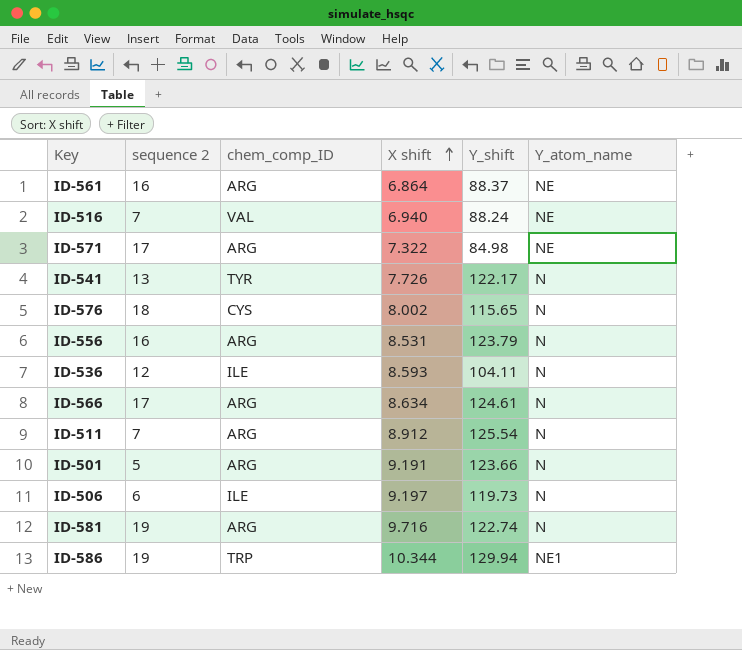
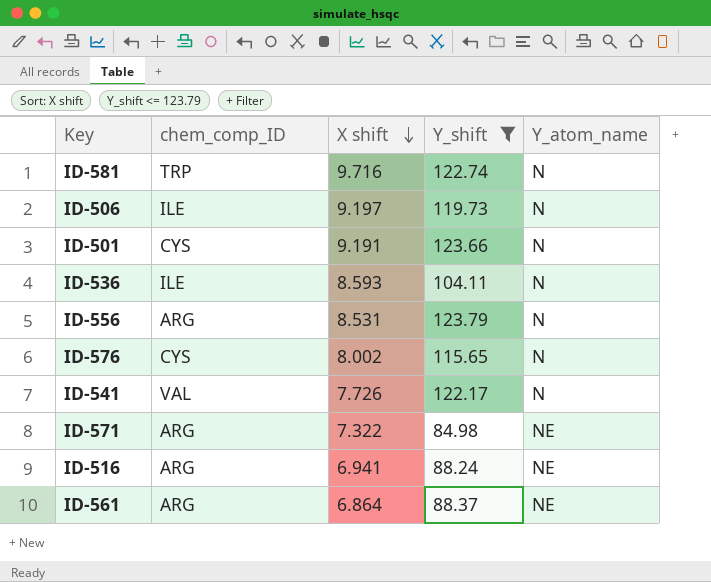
filter: none -> Y_shift <= 123.79
row order: X shift ascending -> X shift descending
column sequence 2 | position: 2 -> none
ID-581 | chem_comp_ID: ARG -> TRP
ID-501 | chem_comp_ID: ARG -> CYS
ID-541 | chem_comp_ID: TYR -> VAL
ID-516 | chem_comp_ID: VAL -> ARG
ID-516 | X shift: 6.940 -> 6.941

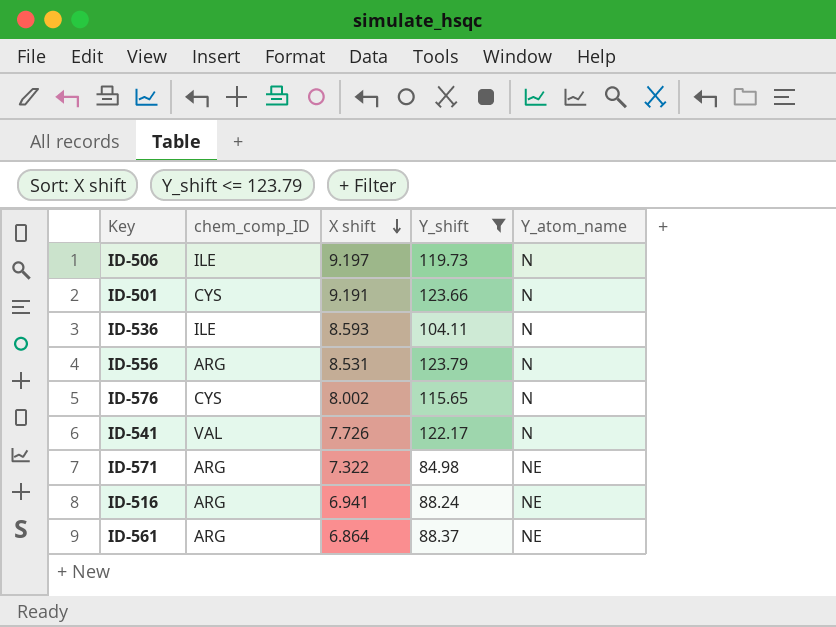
row ID-581: TRP | 9.716 | 122.74 | N -> none

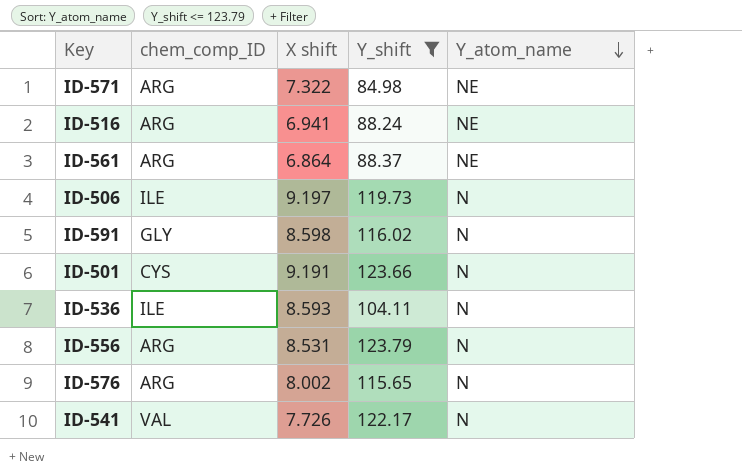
row order: X shift descending -> Y_atom_name descending
row ID-591: none -> GLY | 8.598 | 116.02 | N
ID-576 | chem_comp_ID: CYS -> ARG

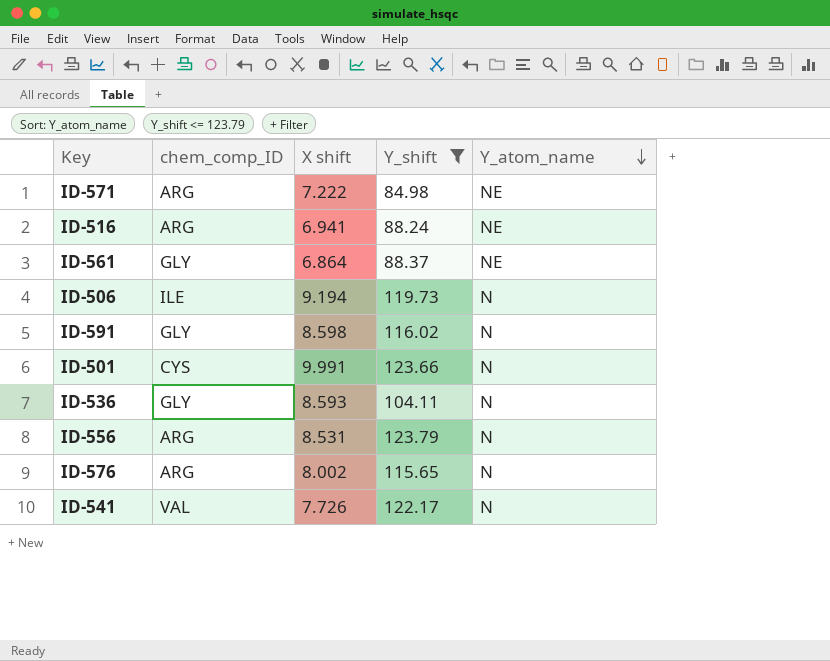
ID-571 | X shift: 7.322 -> 7.222
ID-561 | chem_comp_ID: ARG -> GLY
ID-506 | X shift: 9.197 -> 9.194
ID-501 | X shift: 9.191 -> 9.991
ID-536 | chem_comp_ID: ILE -> GLY

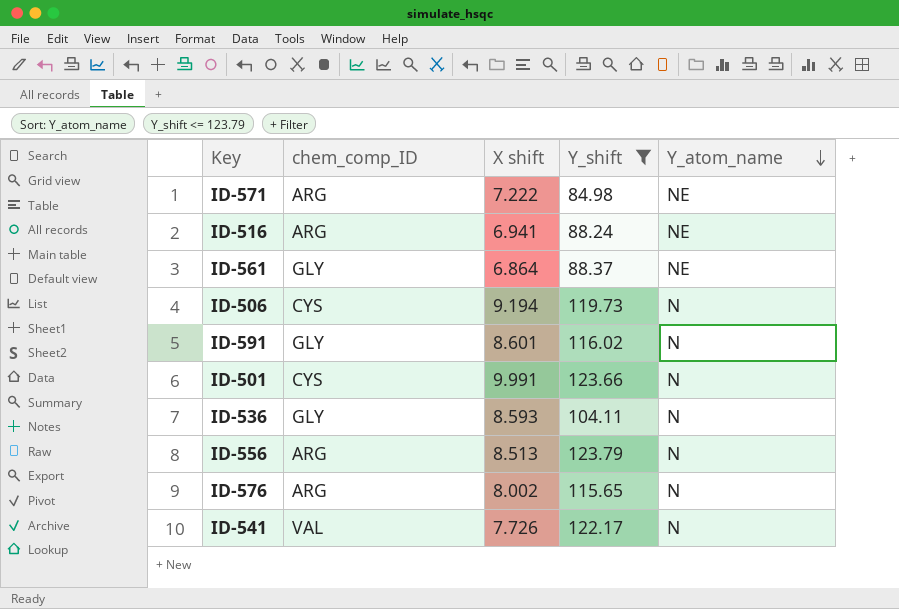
ID-506 | chem_comp_ID: ILE -> CYS
ID-591 | X shift: 8.598 -> 8.601
ID-556 | X shift: 8.531 -> 8.513

